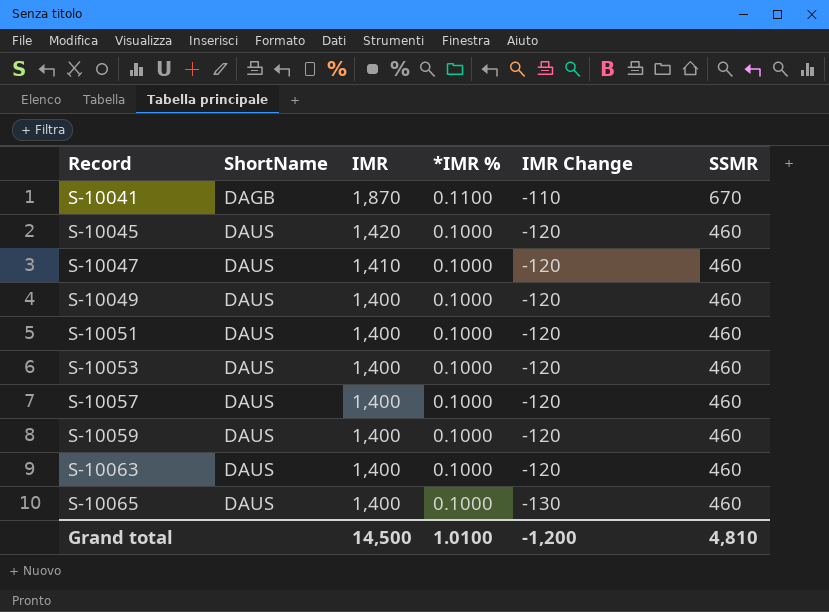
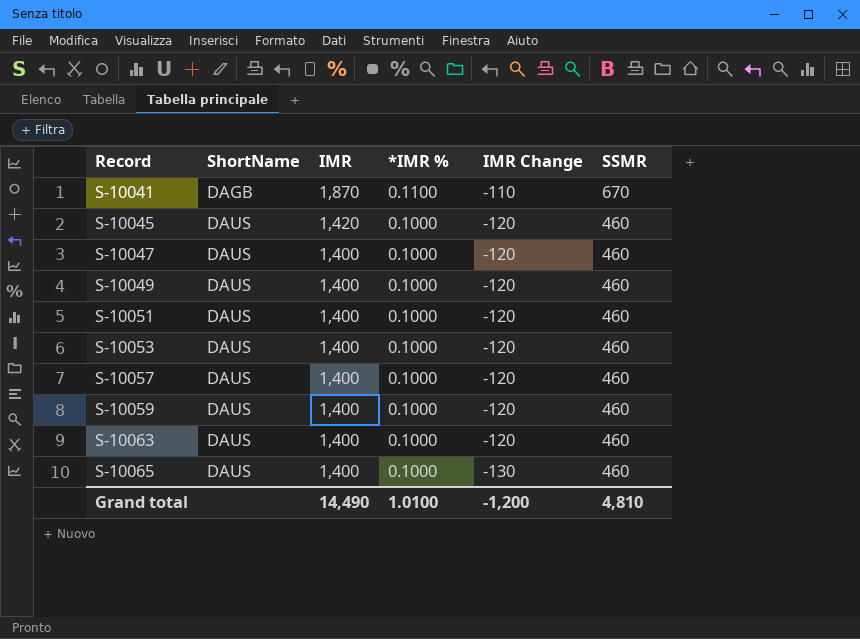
S-10047 | IMR: 1,410 -> 1,400
Grand total | IMR: 14,500 -> 14,490

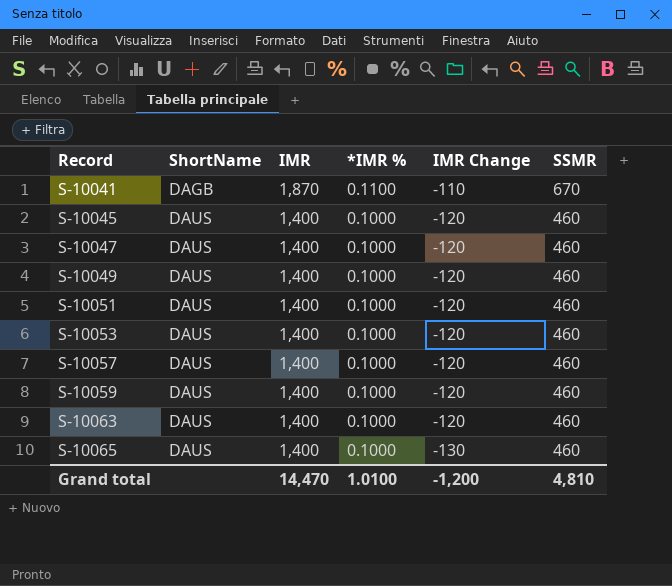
S-10045 | IMR: 1,420 -> 1,400
Grand total | IMR: 14,490 -> 14,470

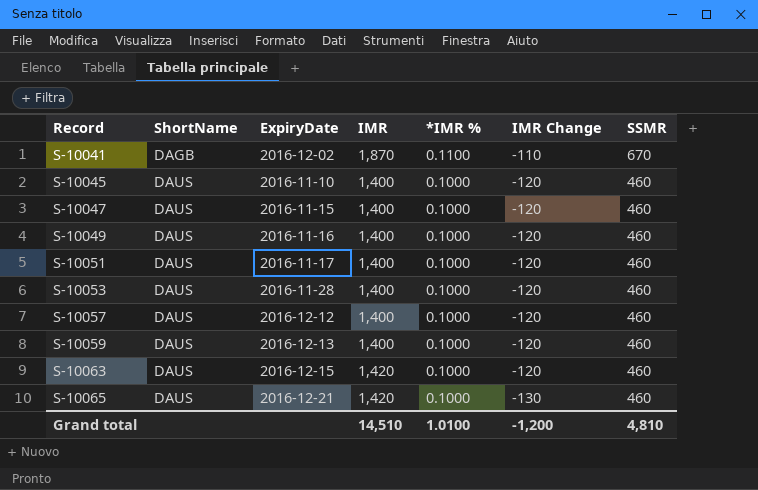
column ExpiryDate | position: none -> 3
S-10063 | IMR: 1,400 -> 1,420
S-10065 | IMR: 1,400 -> 1,420
Grand total | IMR: 14,470 -> 14,510

